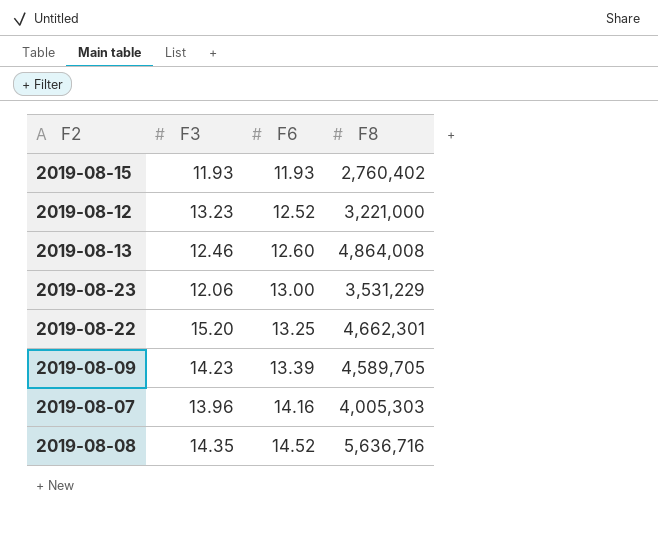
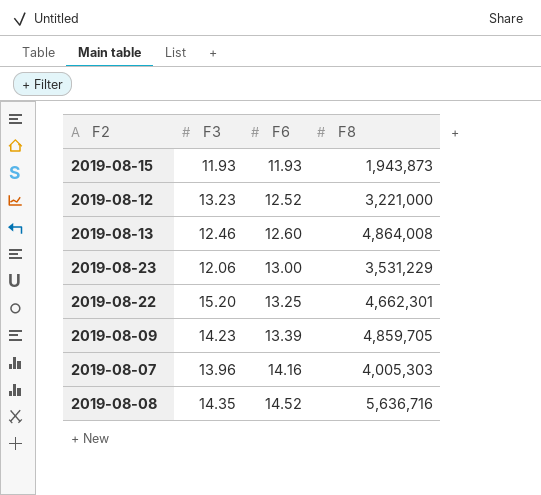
2019-08-15 | F8: 2,760,402 -> 1,943,873
2019-08-09 | F8: 4,589,705 -> 4,859,705

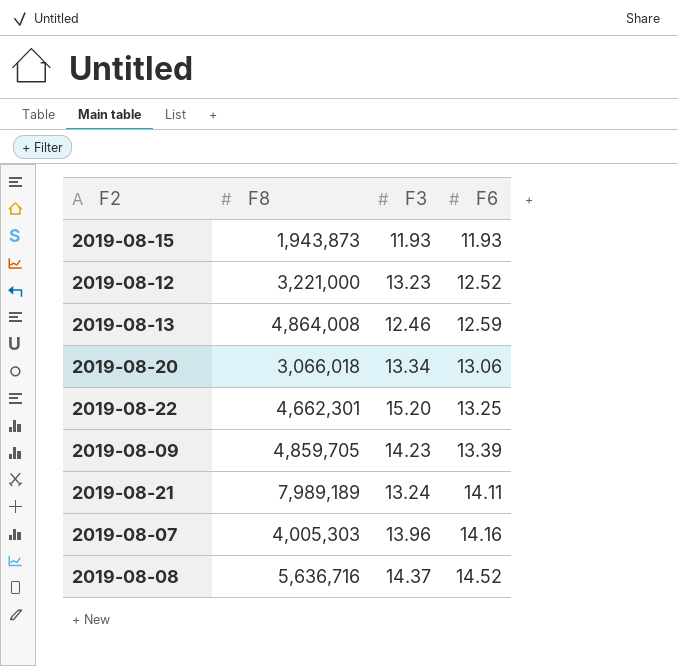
column F8 | position: 4 -> 2
row 2019-08-23: 12.06 | 13.00 | 3,531,229 -> none
2019-08-13 | F6: 12.60 -> 12.59
row 2019-08-20: none -> 3,066,018 | 13.34 | 13.06
row 2019-08-21: none -> 7,989,189 | 13.24 | 14.11
2019-08-08 | F3: 14.35 -> 14.37

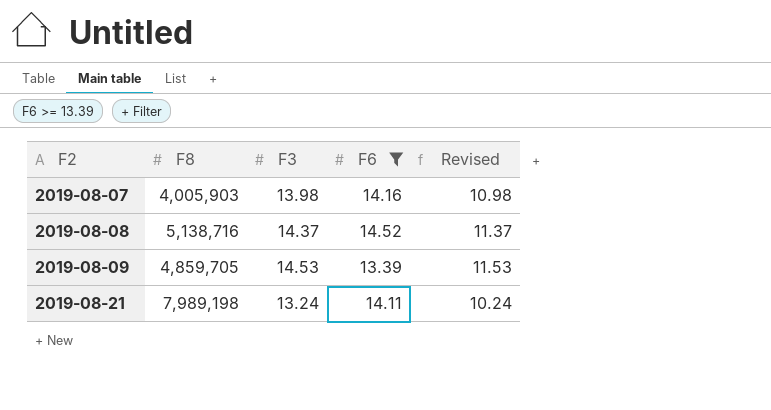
filter: none -> F6 >= 13.39
row order: F6 ascending -> F2 ascending
column Revised | formula: none -> [F3] - 3
2019-08-07 | F8: 4,005,303 -> 4,005,903
2019-08-07 | F3: 13.96 -> 13.98
2019-08-08 | F8: 5,636,716 -> 5,138,716
2019-08-09 | F3: 14.23 -> 14.53
2019-08-21 | F8: 7,989,189 -> 7,989,198

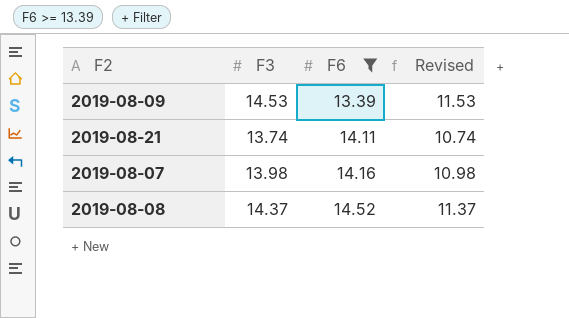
row order: F2 ascending -> F6 ascending
column F8 | position: 2 -> none
2019-08-21 | F3: 13.24 -> 13.74
2019-08-21 | Revised: 10.24 -> 10.74

